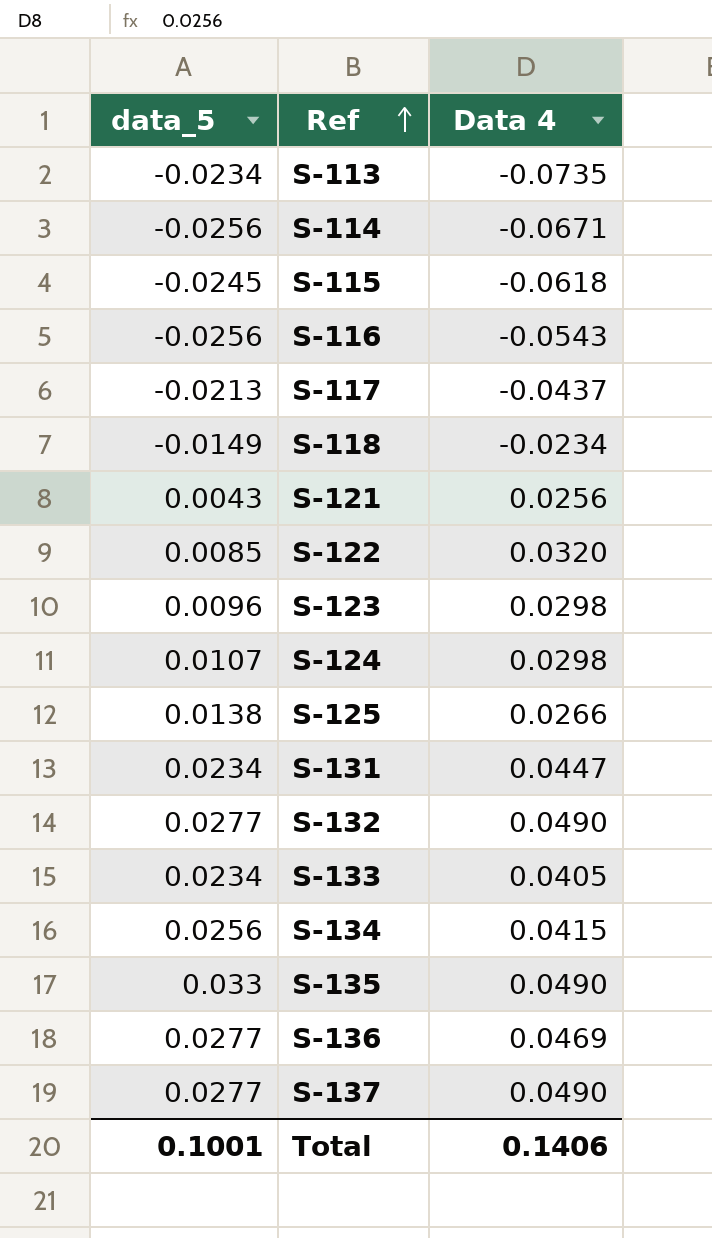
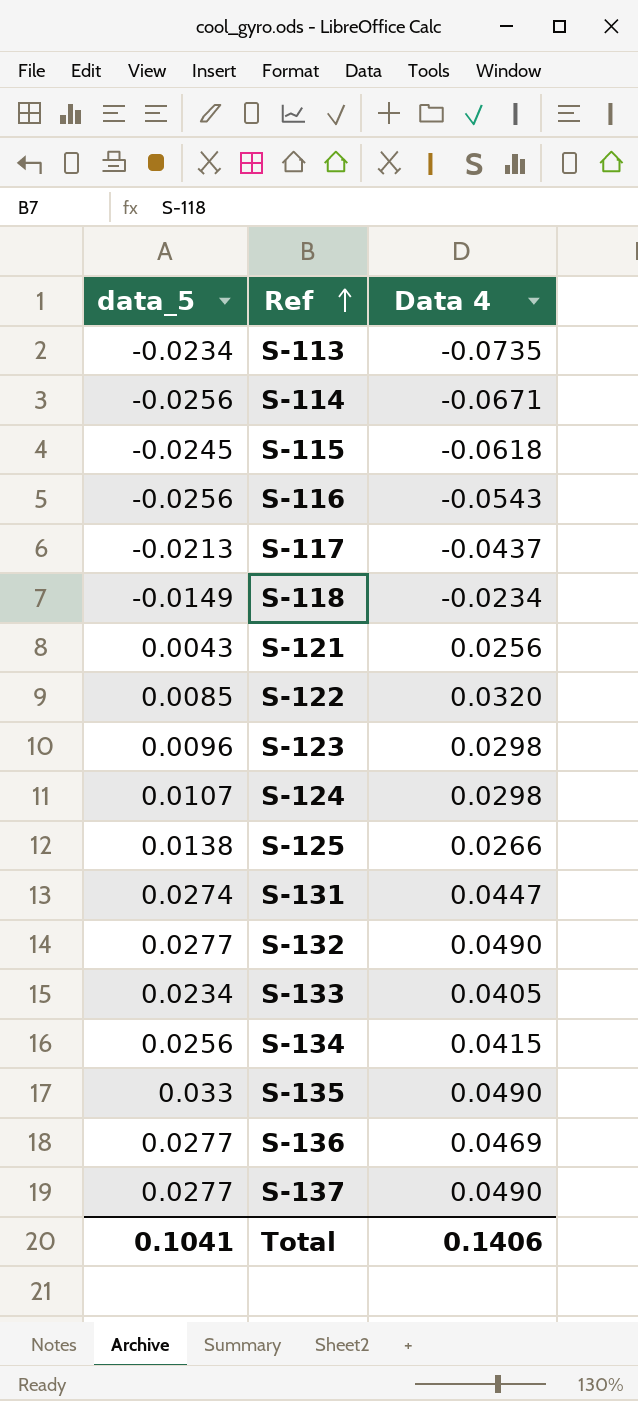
S-131 | data_5: 0.0234 -> 0.0274
Total | data_5: 0.1001 -> 0.1041

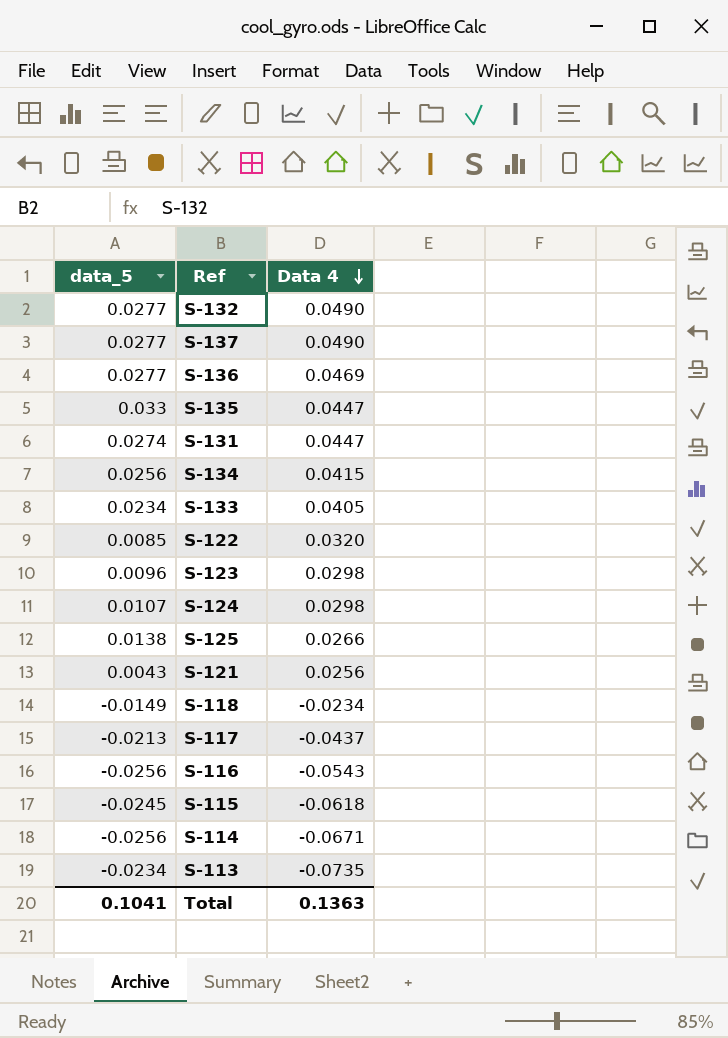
row order: Ref ascending -> Data 4 descending
S-135 | Data 4: 0.0490 -> 0.0447
Total | Data 4: 0.1406 -> 0.1363

